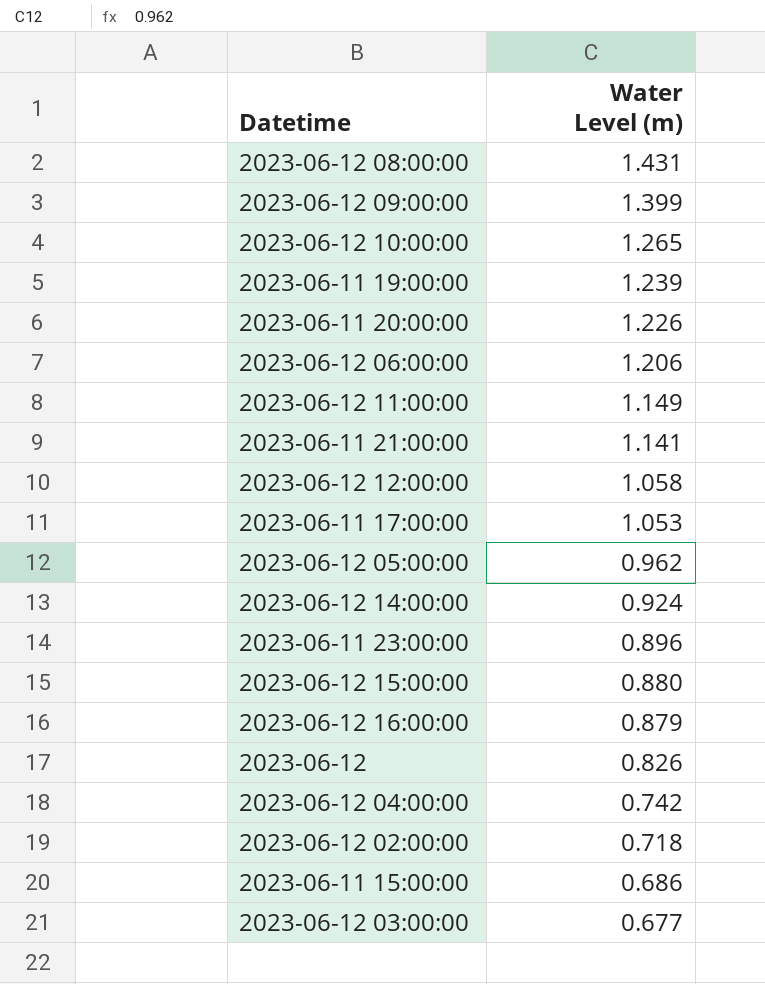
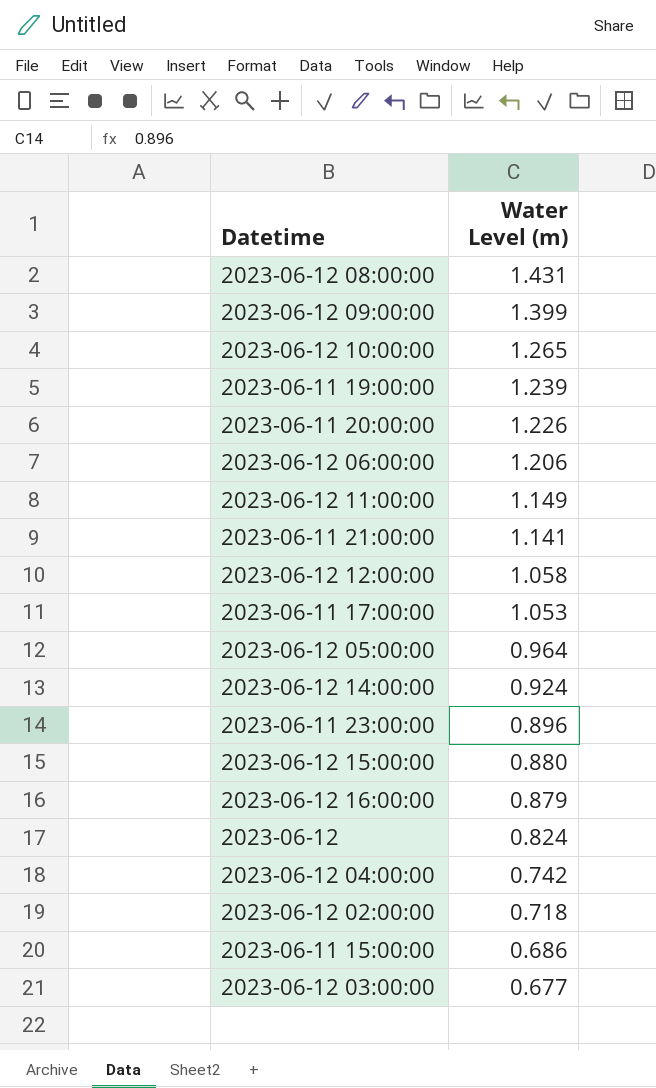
2023-06-12 05:00:00 | Water Level (m): 0.962 -> 0.964
2023-06-12 | Water Level (m): 0.826 -> 0.824

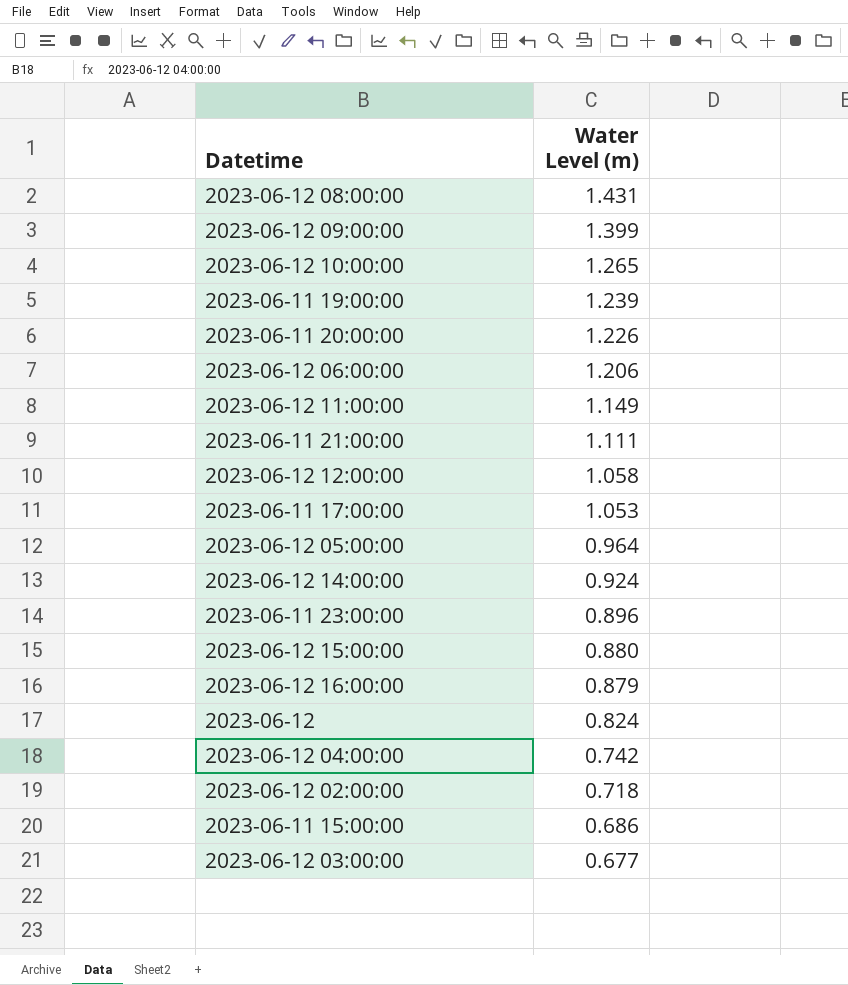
2023-06-11 21:00:00 | Water Level (m): 1.141 -> 1.111

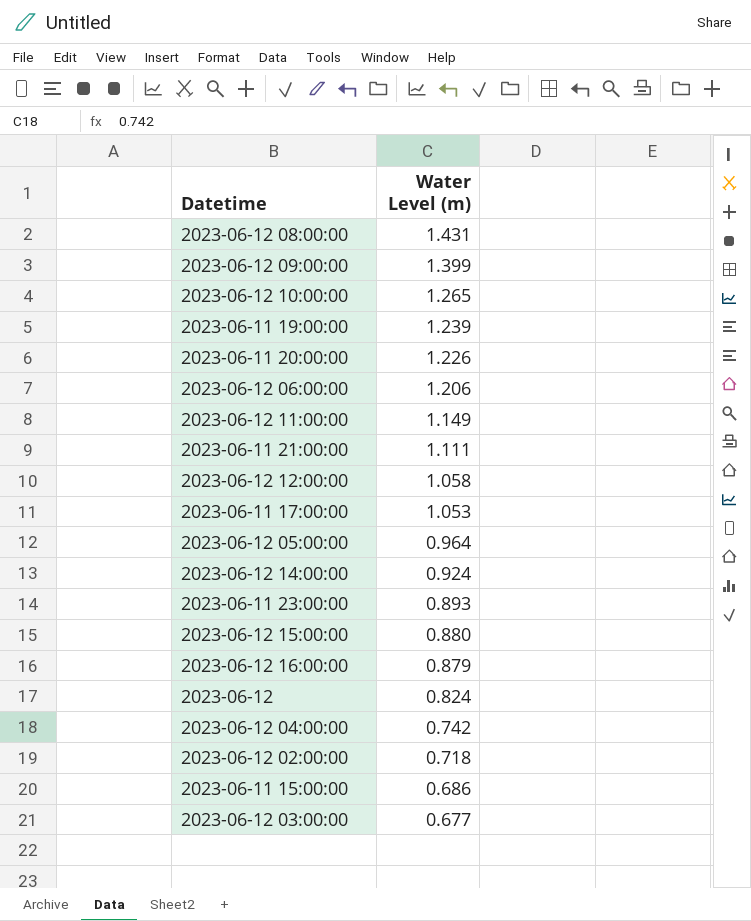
2023-06-11 23:00:00 | Water Level (m): 0.896 -> 0.893

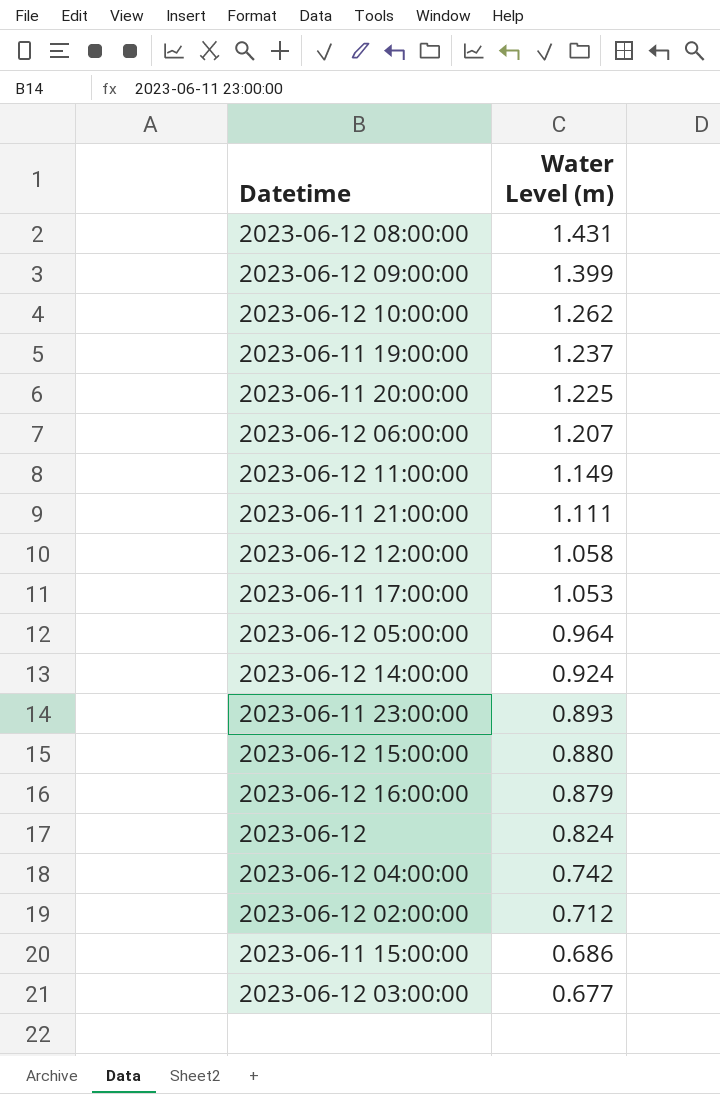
2023-06-12 10:00:00 | Water Level (m): 1.265 -> 1.262
2023-06-11 19:00:00 | Water Level (m): 1.239 -> 1.237
2023-06-11 20:00:00 | Water Level (m): 1.226 -> 1.225
2023-06-12 06:00:00 | Water Level (m): 1.206 -> 1.207
2023-06-12 02:00:00 | Water Level (m): 0.718 -> 0.712

